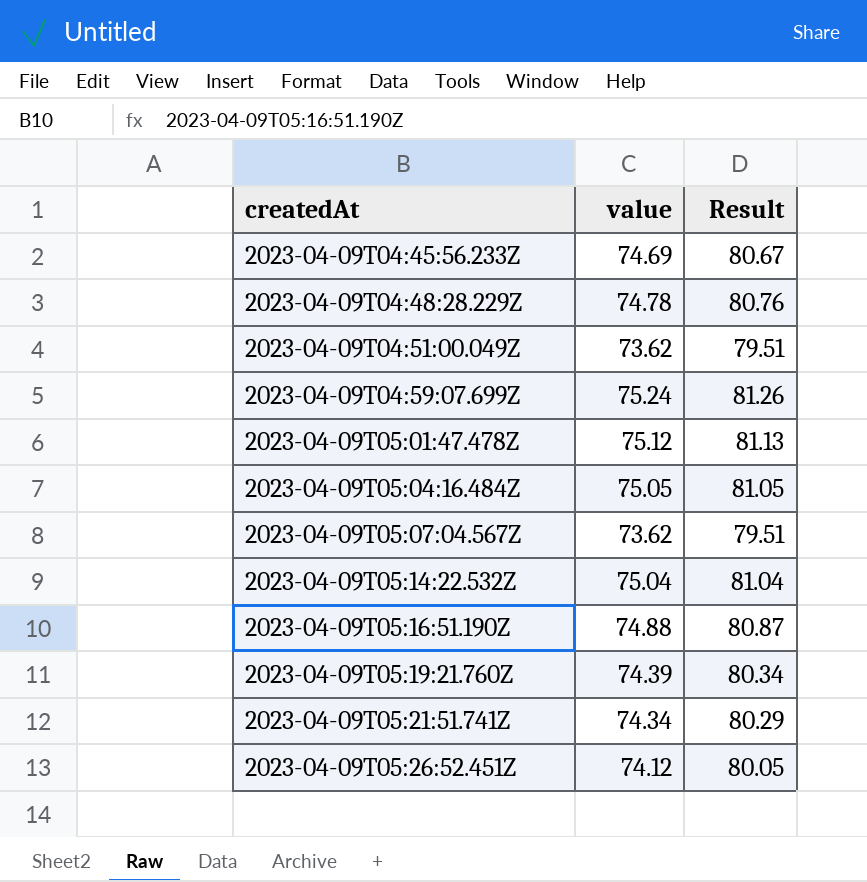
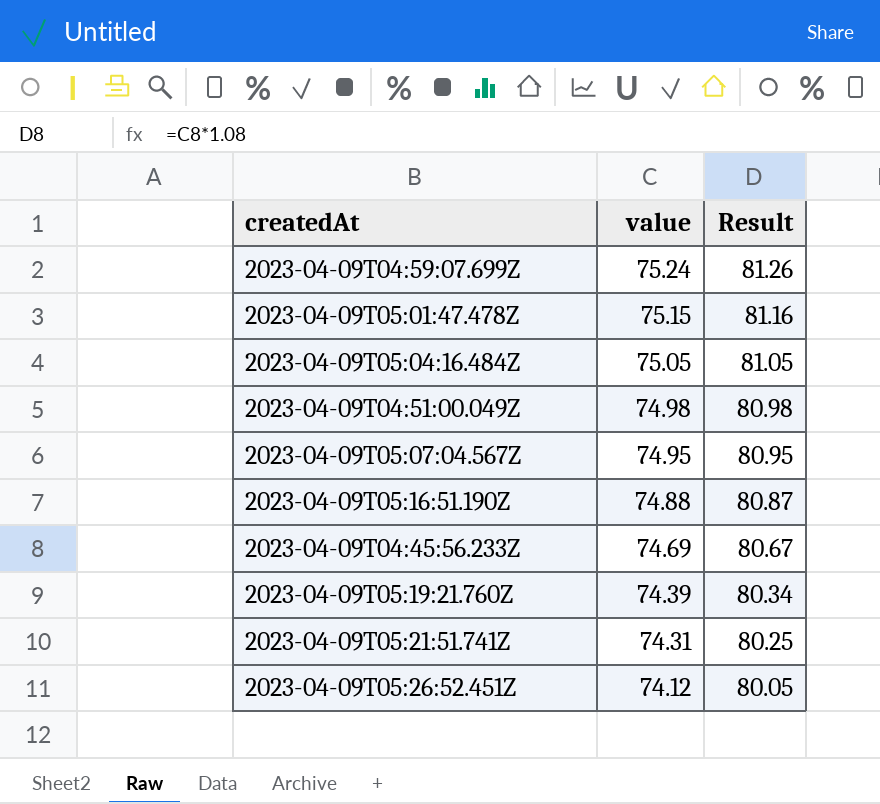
row order: createdAt ascending -> value descending
row 2023-04-09T04:48:28.229Z: 74.78 | 80.76 -> none
row 2023-04-09T05:14:22.532Z: 75.04 | 81.04 -> none
2023-04-09T05:01:47.478Z | value: 75.12 -> 75.15
2023-04-09T05:01:47.478Z | Result: 81.13 -> 81.16
2023-04-09T04:51:00.049Z | value: 73.62 -> 74.98
2023-04-09T04:51:00.049Z | Result: 79.51 -> 80.98
2023-04-09T05:07:04.567Z | value: 73.62 -> 74.95
2023-04-09T05:07:04.567Z | Result: 79.51 -> 80.95
2023-04-09T05:21:51.741Z | value: 74.34 -> 74.31
2023-04-09T05:21:51.741Z | Result: 80.29 -> 80.25

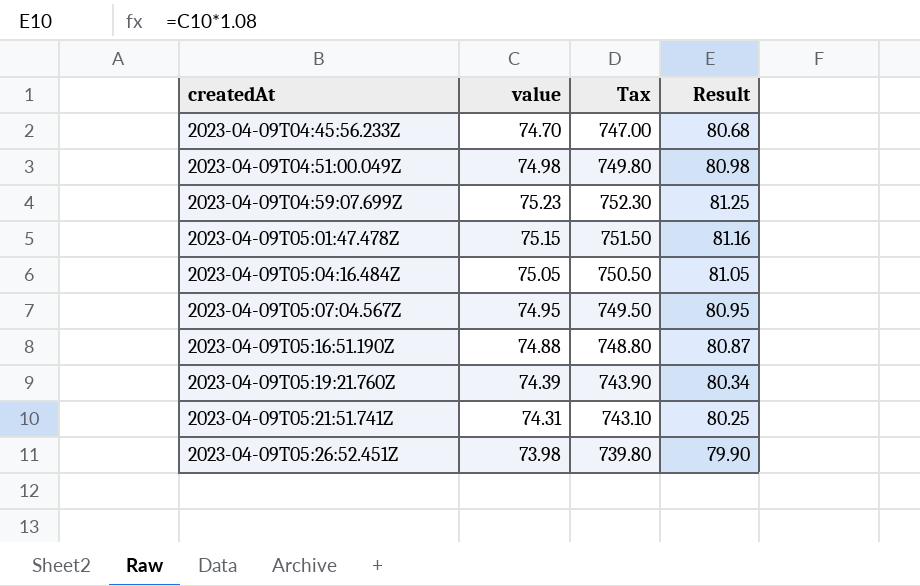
row order: value descending -> createdAt ascending
column Tax | formula: none -> [value] * 10
2023-04-09T04:45:56.233Z | value: 74.69 -> 74.70
2023-04-09T04:45:56.233Z | Result: 80.67 -> 80.68
2023-04-09T04:59:07.699Z | value: 75.24 -> 75.23
2023-04-09T04:59:07.699Z | Result: 81.26 -> 81.25
2023-04-09T05:26:52.451Z | value: 74.12 -> 73.98
2023-04-09T05:26:52.451Z | Result: 80.05 -> 79.90

